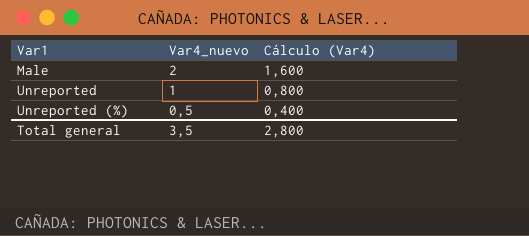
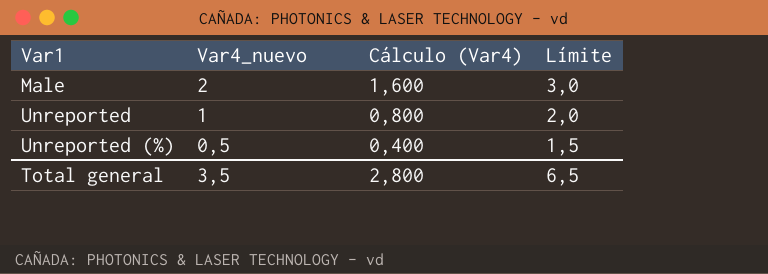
column Límite | formula: none -> [Var4_nuevo] + 1

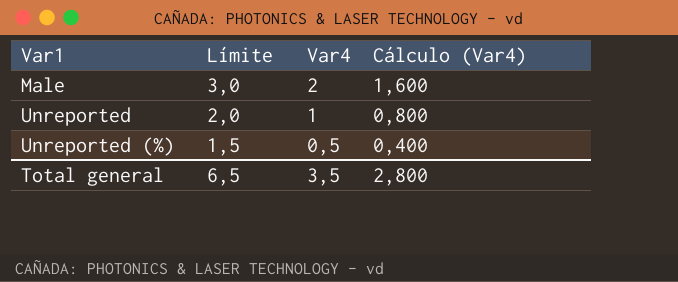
column Límite | position: 4 -> 2
column name: Var4_nuevo -> Var4

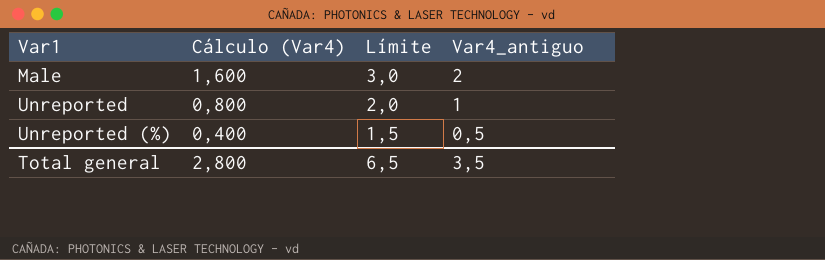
column Cálculo (Var4) | position: 4 -> 2
column name: Var4 -> Var4_antiguo

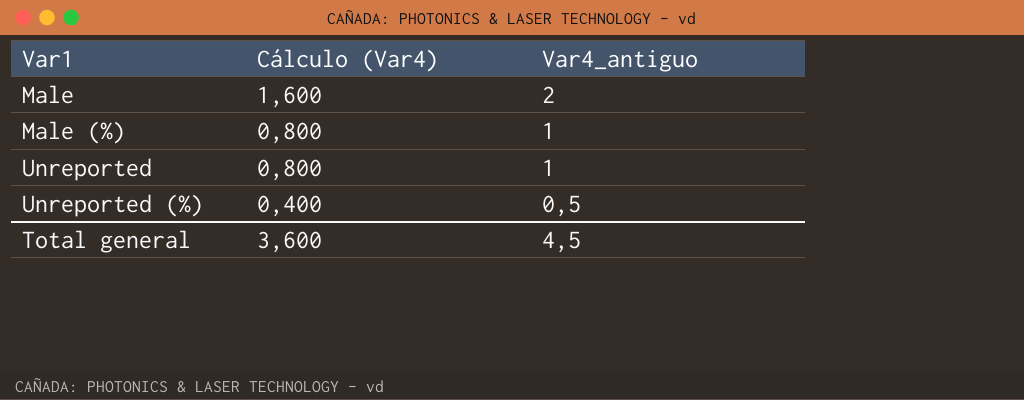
column Límite | formula: [Var4_antiguo] + 1 -> none
row Male (%): none -> 0,800 | 1
Total general | Cálculo (Var4): 2,800 -> 3,600
Total general | Var4_antiguo: 3,5 -> 4,5

